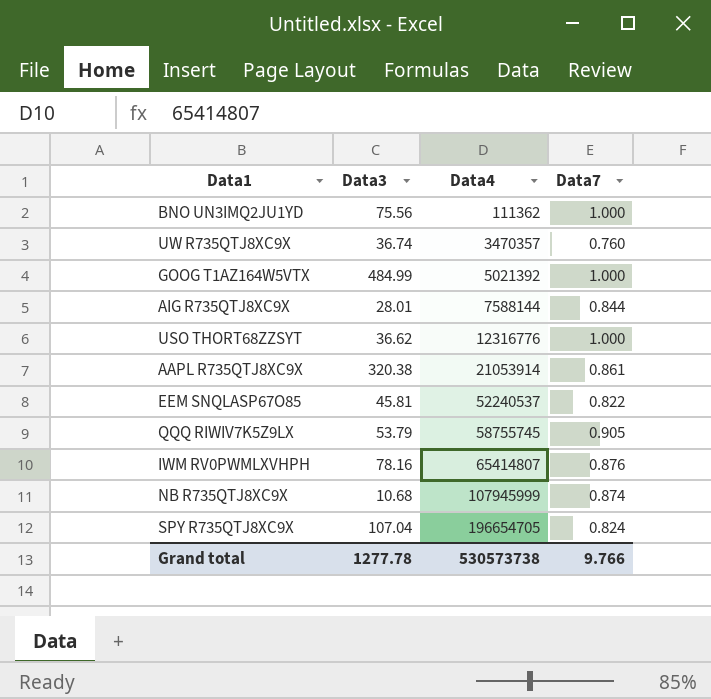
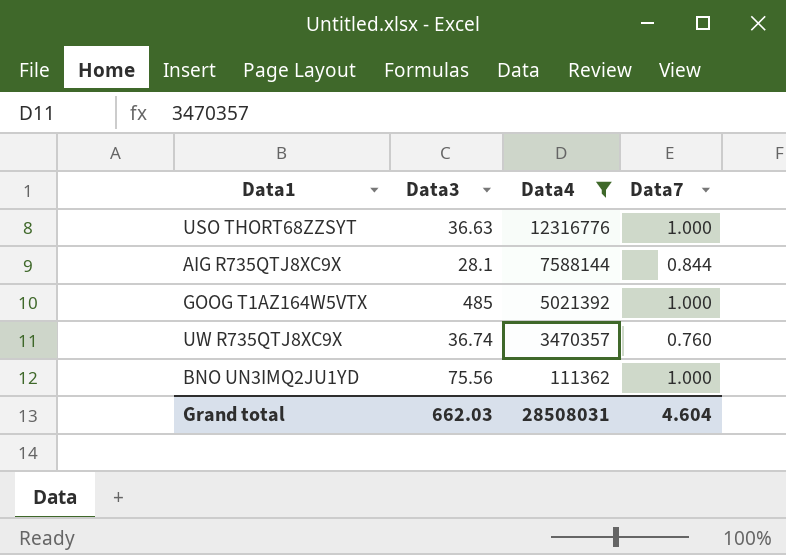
filter: none -> Data4 <= 12316776
row order: Data4 ascending -> Data4 descending
USO THORT68ZZSYT | Data3: 36.62 -> 36.63
AIG R735QTJ8XC9X | Data3: 28.01 -> 28.1
GOOG T1AZ164W5VTX | Data3: 484.99 -> 485
Grand total | Data3: 1277.78 -> 662.03
Grand total | Data4: 530573738 -> 28508031
Grand total | Data7: 9.766 -> 4.604

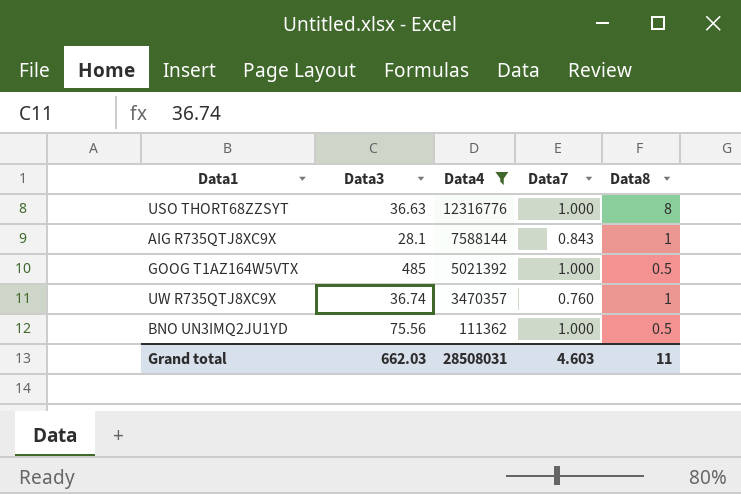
column Data8 | position: none -> 5
AIG R735QTJ8XC9X | Data7: 0.844 -> 0.843
Grand total | Data7: 4.604 -> 4.603

